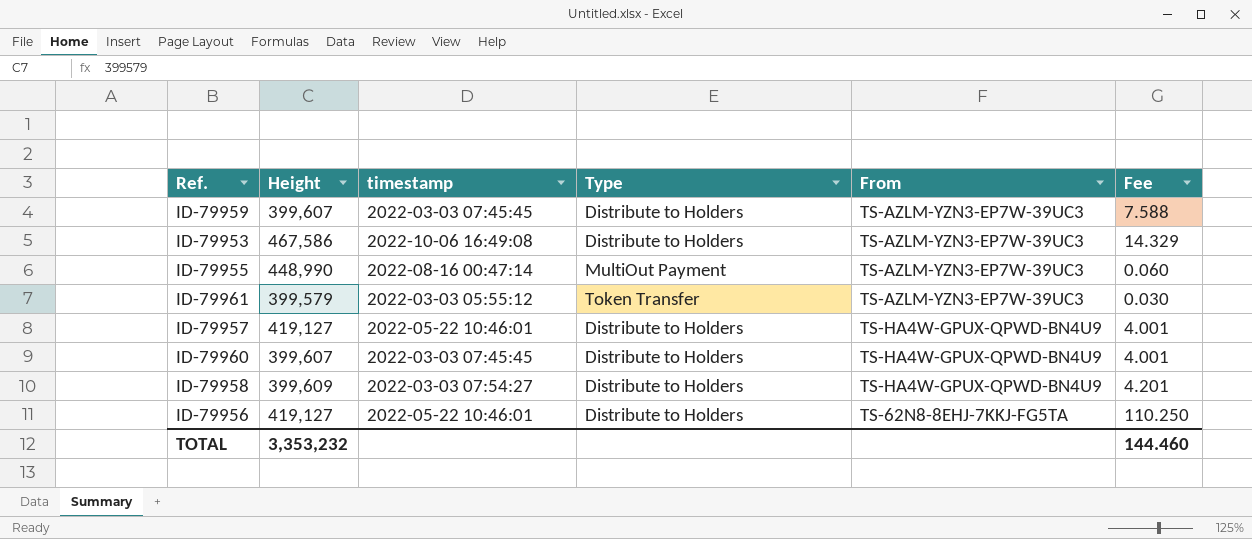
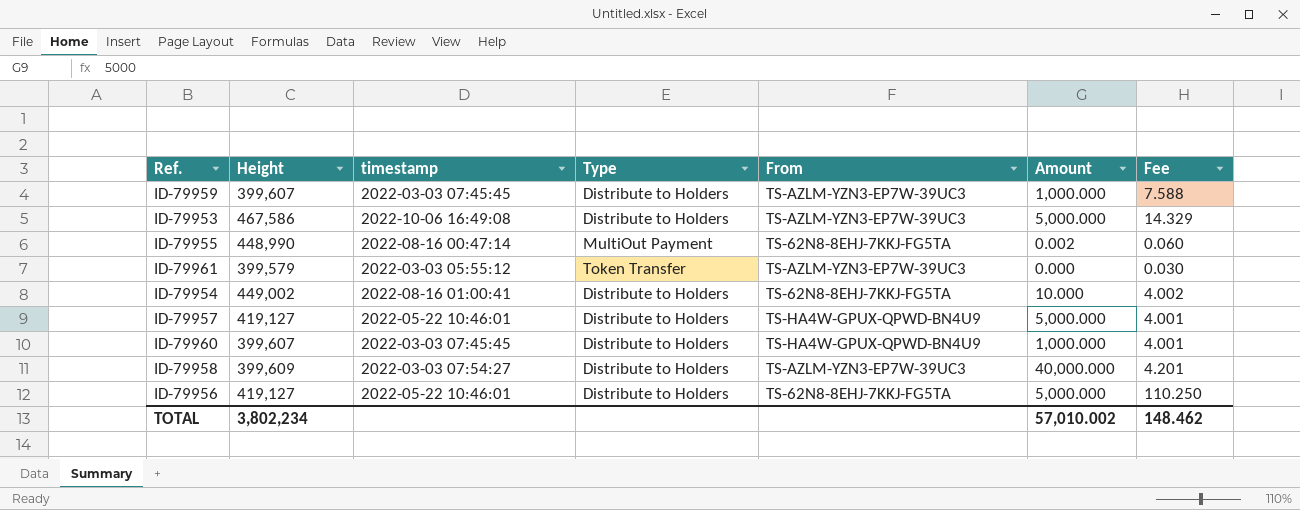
column Amount | position: none -> 6
ID-79955 | From: TS-AZLM-YZN3-EP7W-39UC3 -> TS-62N8-8EHJ-7KKJ-FG5TA
row ID-79954: none -> 449,002 | 2022-08-16 01:00:41 | Distribute to Holders | TS-62N8-8EHJ-7KKJ-FG5TA | 10.000 | 4.002
ID-79958 | From: TS-HA4W-GPUX-QPWD-BN4U9 -> TS-AZLM-YZN3-EP7W-39UC3
TOTAL | Height: 3,353,232 -> 3,802,234
TOTAL | Fee: 144.460 -> 148.462

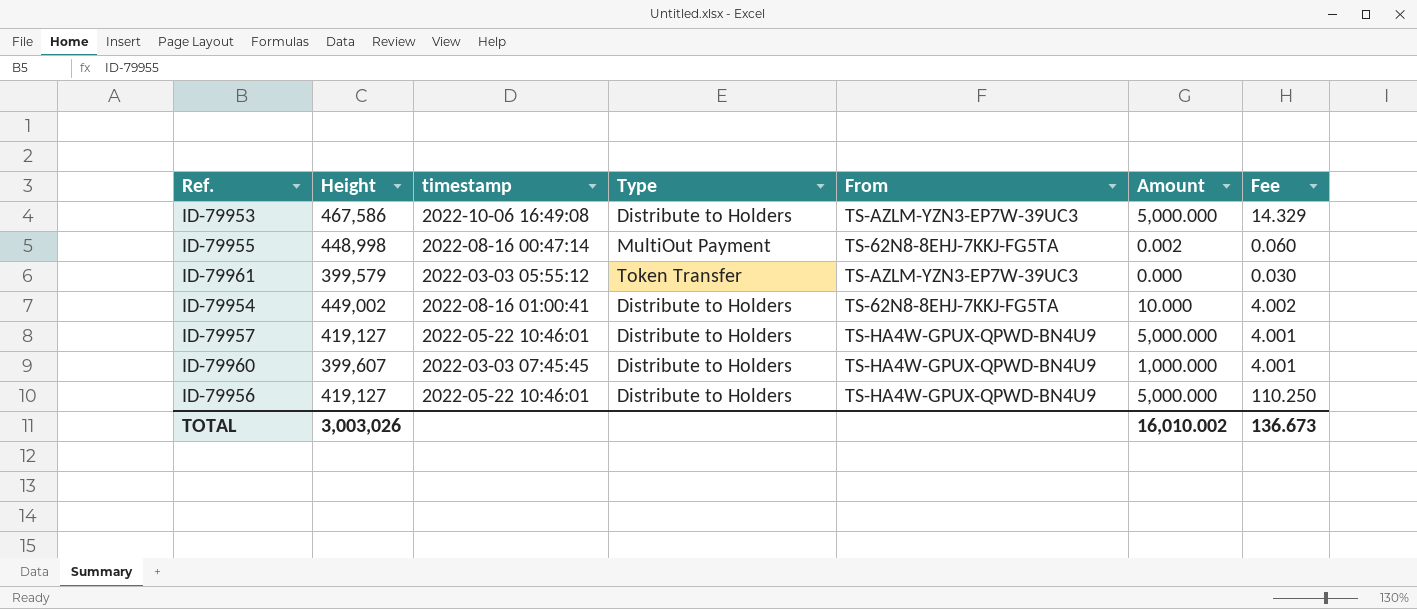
row ID-79959: 399,607 | 2022-03-03 07:45:45 | Distribute to Holders | TS-AZLM-YZN3-EP7W-39UC3 | 1,000.000 | 7.588 -> none
row ID-79958: 399,609 | 2022-03-03 07:54:27 | Distribute to Holders | TS-AZLM-YZN3-EP7W-39UC3 | 40,000.000 | 4.201 -> none
ID-79955 | Height: 448,990 -> 448,998
ID-79956 | From: TS-62N8-8EHJ-7KKJ-FG5TA -> TS-HA4W-GPUX-QPWD-BN4U9
TOTAL | Height: 3,802,234 -> 3,003,026
TOTAL | Amount: 57,010.002 -> 16,010.002
TOTAL | Fee: 148.462 -> 136.673

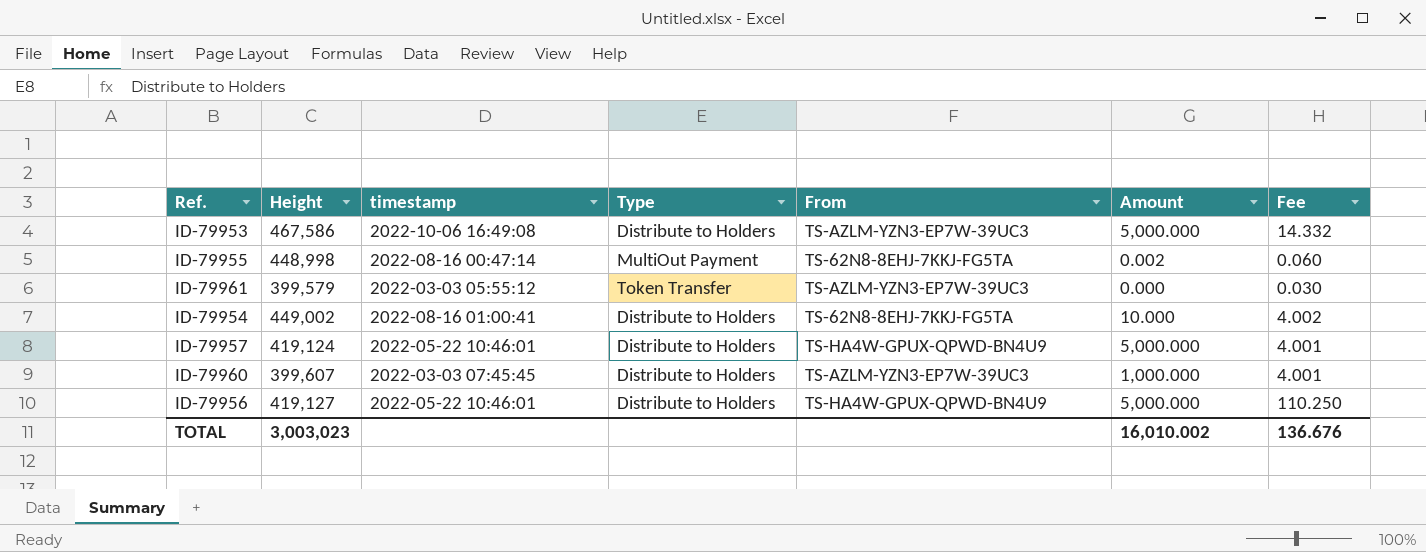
ID-79953 | Fee: 14.329 -> 14.332
ID-79957 | Height: 419,127 -> 419,124
ID-79960 | From: TS-HA4W-GPUX-QPWD-BN4U9 -> TS-AZLM-YZN3-EP7W-39UC3
TOTAL | Height: 3,003,026 -> 3,003,023
TOTAL | Fee: 136.673 -> 136.676

